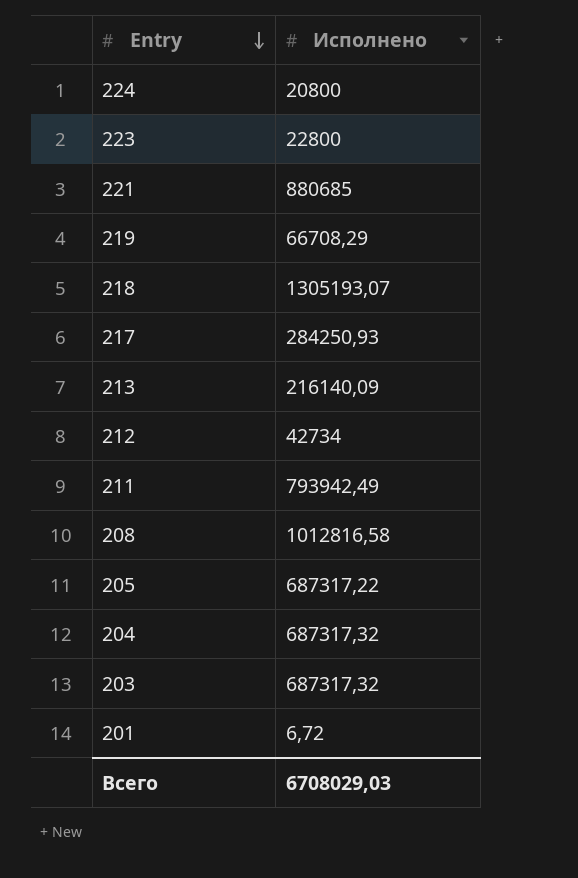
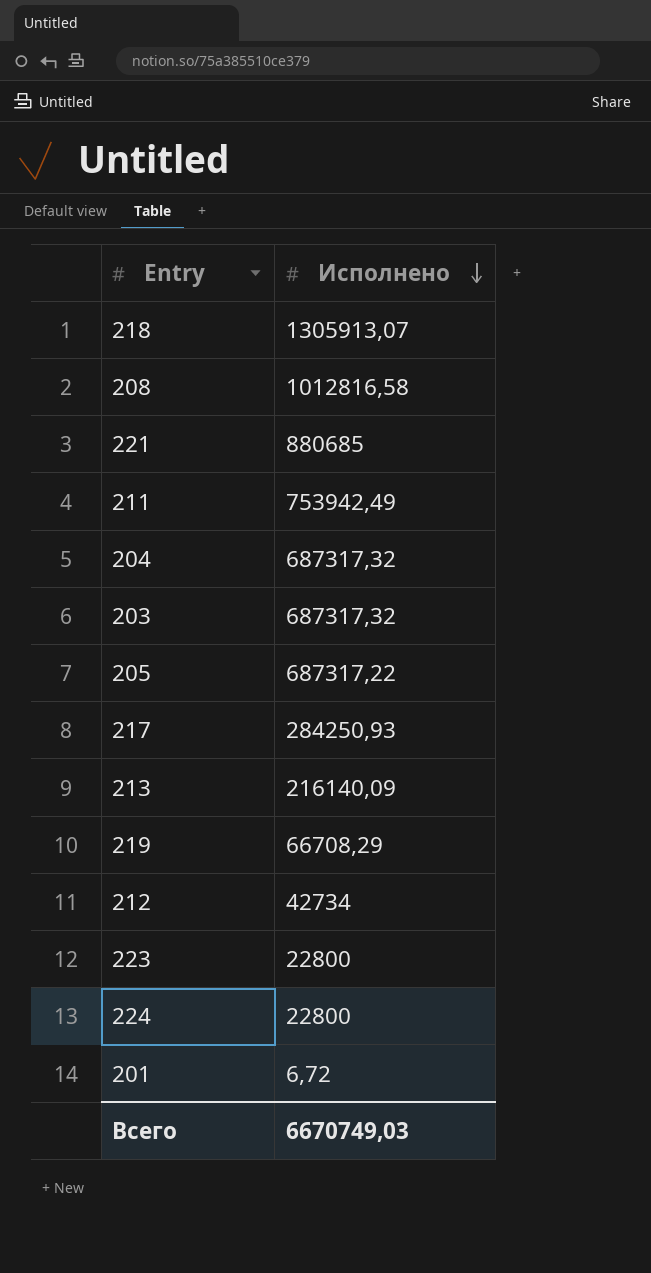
row order: Entry descending -> Исполнено descending
218 | Исполнено: 1305193,07 -> 1305913,07
211 | Исполнено: 793942,49 -> 753942,49
224 | Исполнено: 20800 -> 22800
Всего | Исполнено: 6708029,03 -> 6670749,03

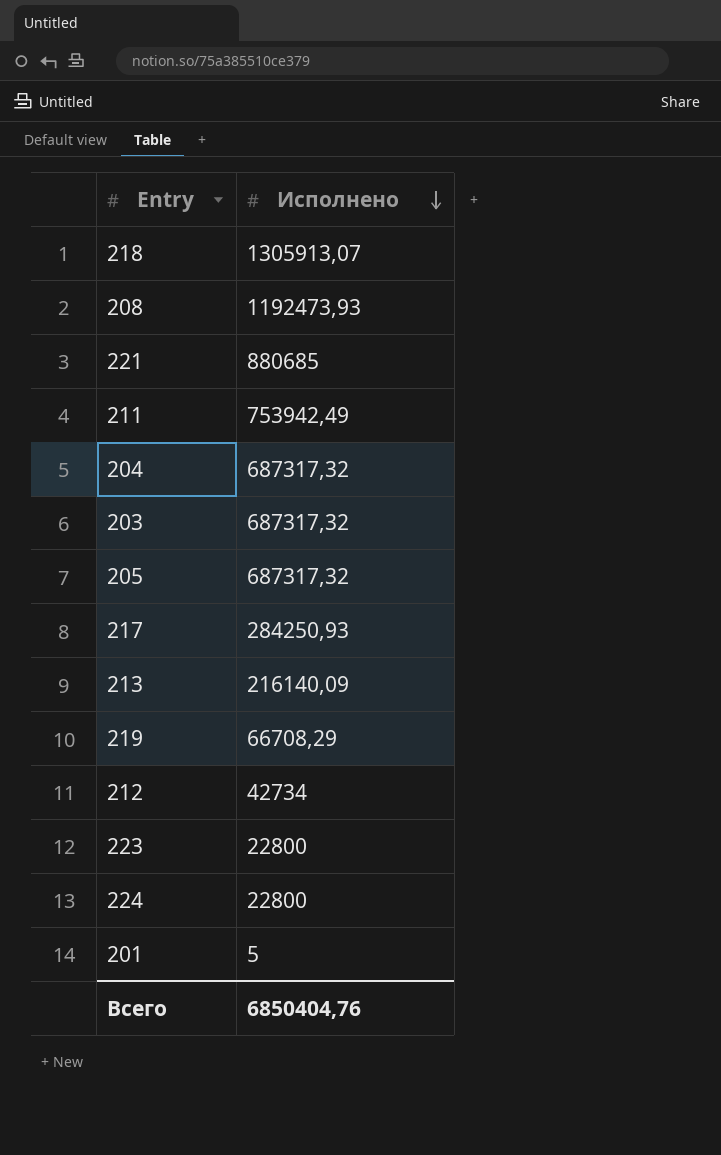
208 | Исполнено: 1012816,58 -> 1192473,93
205 | Исполнено: 687317,22 -> 687317,32
201 | Исполнено: 6,72 -> 5
Всего | Исполнено: 6670749,03 -> 6850404,76

